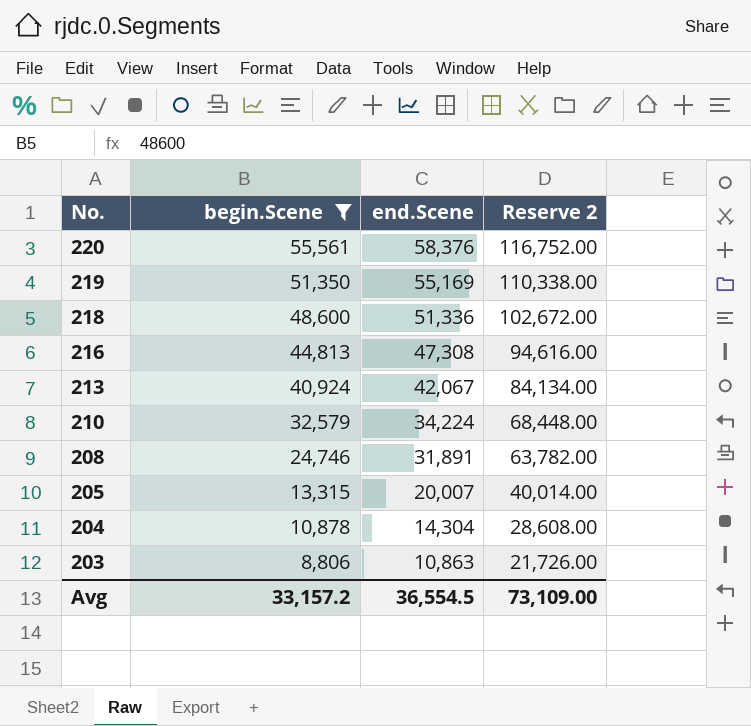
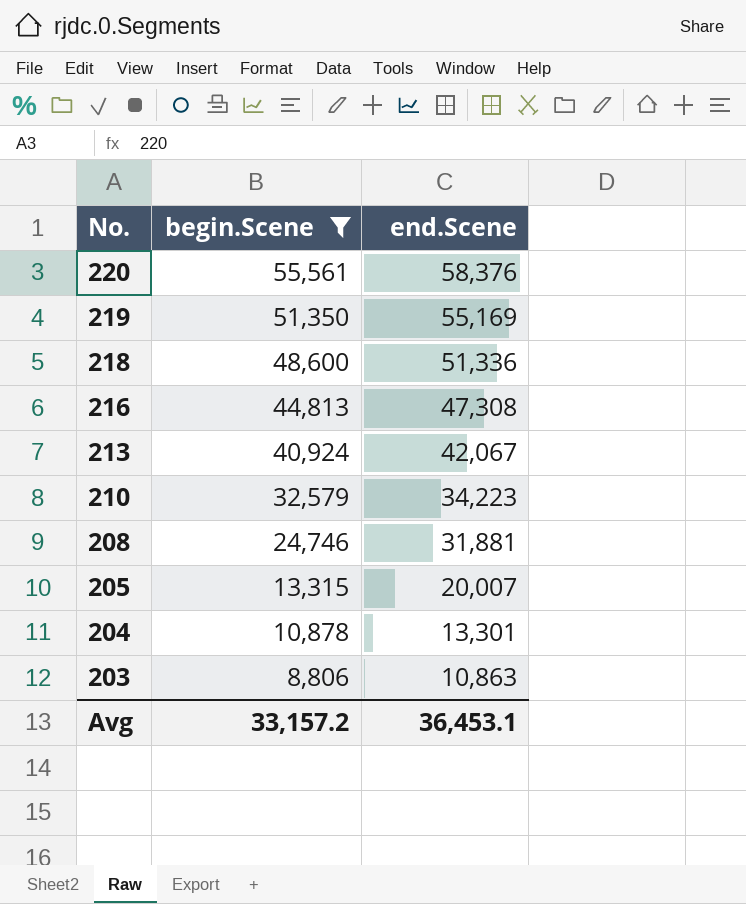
column Reserve 2 | formula: [end.Scene] * 2 -> none
210 | end.Scene: 34,224 -> 34,223
208 | end.Scene: 31,891 -> 31,881
204 | end.Scene: 14,304 -> 13,301
Avg | end.Scene: 36,554.5 -> 36,453.1

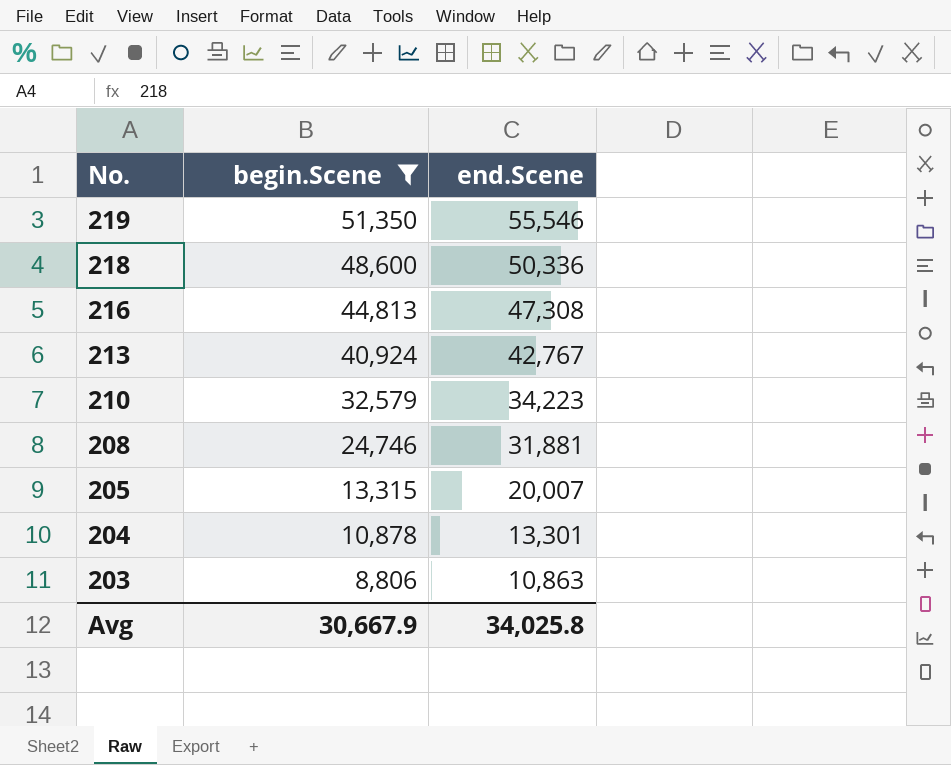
row 220: 55,561 | 58,376 -> none
219 | end.Scene: 55,169 -> 55,546
218 | end.Scene: 51,336 -> 50,336
213 | end.Scene: 42,067 -> 42,767
Avg | begin.Scene: 33,157.2 -> 30,667.9
Avg | end.Scene: 36,453.1 -> 34,025.8

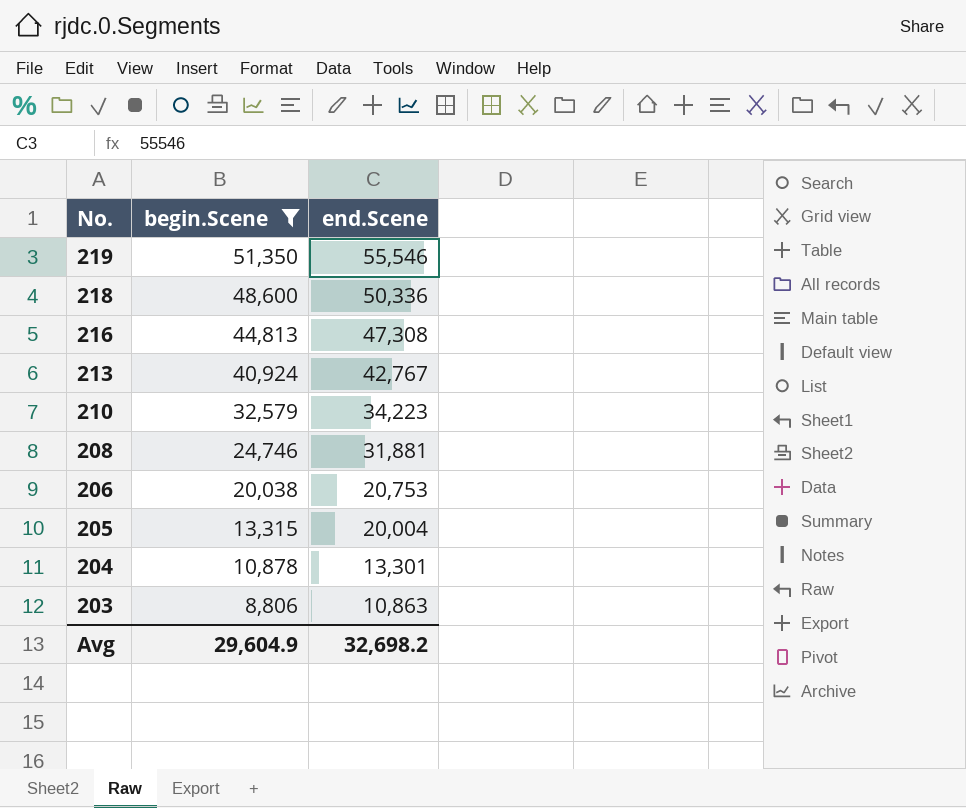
row 206: none -> 20,038 | 20,753
205 | end.Scene: 20,007 -> 20,004
Avg | begin.Scene: 30,667.9 -> 29,604.9
Avg | end.Scene: 34,025.8 -> 32,698.2

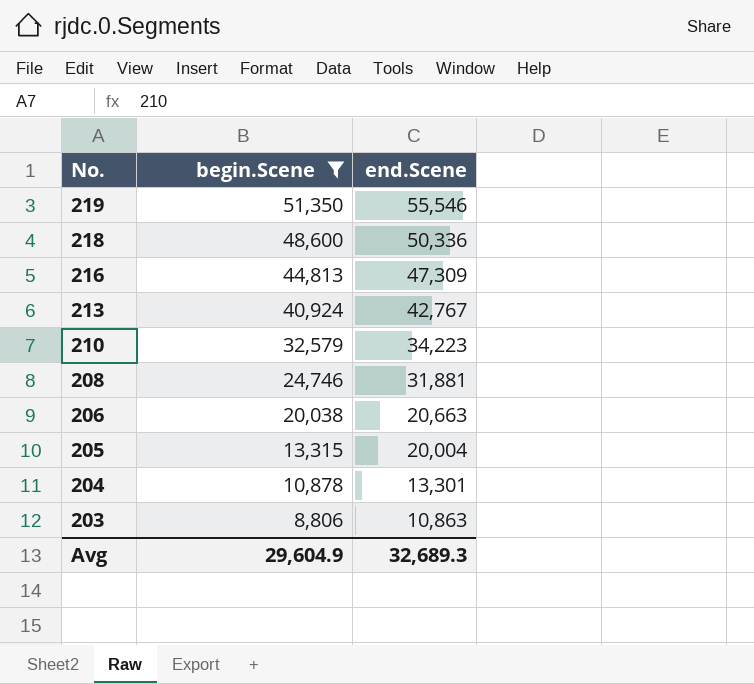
216 | end.Scene: 47,308 -> 47,309
206 | end.Scene: 20,753 -> 20,663
Avg | end.Scene: 32,698.2 -> 32,689.3

